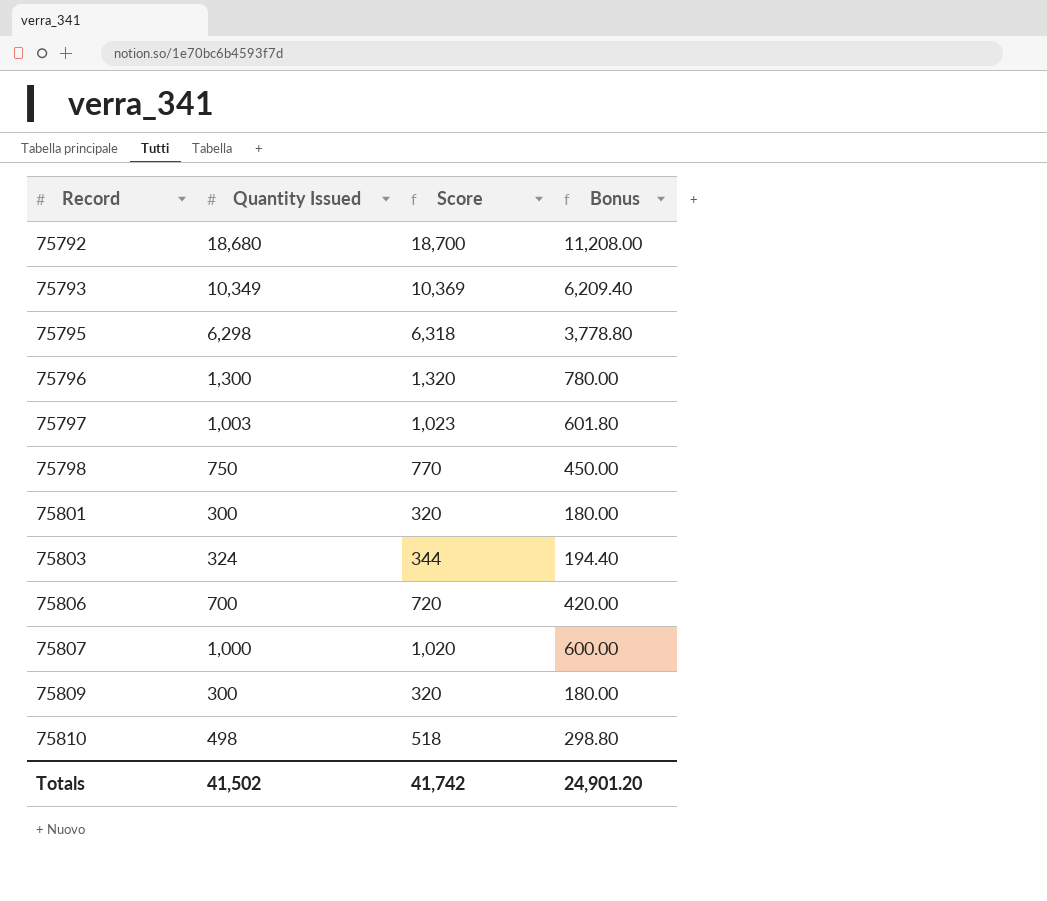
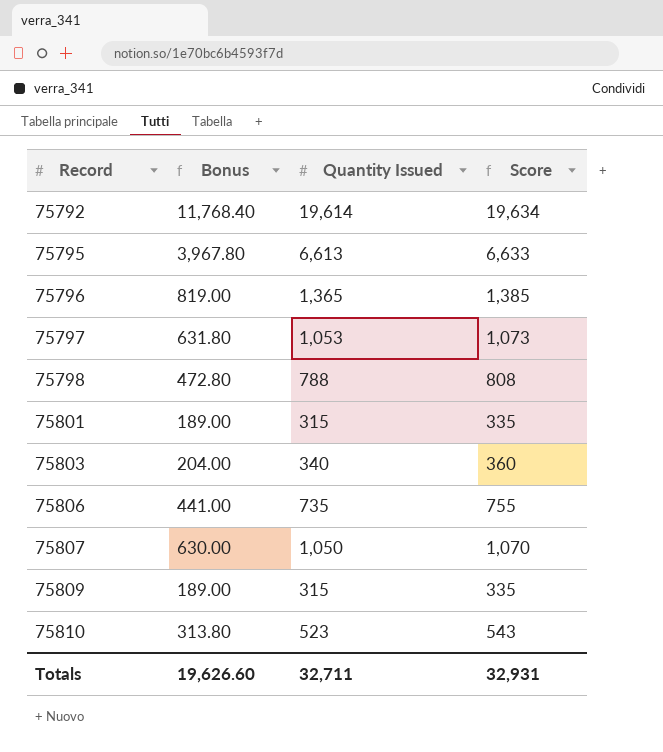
column Bonus | position: 4 -> 2
row 75793: 10,349 | 10,369 | 6,209.40 -> none
75792 | Bonus: 11,208.00 -> 11,768.40
75792 | Quantity Issued: 18,680 -> 19,614
75792 | Score: 18,700 -> 19,634
75795 | Bonus: 3,778.80 -> 3,967.80
75795 | Quantity Issued: 6,298 -> 6,613
75795 | Score: 6,318 -> 6,633
75796 | Bonus: 780.00 -> 819.00
75796 | Quantity Issued: 1,300 -> 1,365
75796 | Score: 1,320 -> 1,385
75797 | Bonus: 601.80 -> 631.80
75797 | Quantity Issued: 1,003 -> 1,053
75797 | Score: 1,023 -> 1,073
75798 | Bonus: 450.00 -> 472.80
75798 | Quantity Issued: 750 -> 788
75798 | Score: 770 -> 808
75801 | Bonus: 180.00 -> 189.00
75801 | Quantity Issued: 300 -> 315
75801 | Score: 320 -> 335
75803 | Bonus: 194.40 -> 204.00
75803 | Quantity Issued: 324 -> 340
75803 | Score: 344 -> 360
75806 | Bonus: 420.00 -> 441.00
75806 | Quantity Issued: 700 -> 735
75806 | Score: 720 -> 755
75807 | Bonus: 600.00 -> 630.00
75807 | Quantity Issued: 1,000 -> 1,050
75807 | Score: 1,020 -> 1,070
75809 | Bonus: 180.00 -> 189.00
75809 | Quantity Issued: 300 -> 315
75809 | Score: 320 -> 335
75810 | Bonus: 298.80 -> 313.80
75810 | Quantity Issued: 498 -> 523
75810 | Score: 518 -> 543
Totals | Bonus: 24,901.20 -> 19,626.60
Totals | Quantity Issued: 41,502 -> 32,711
Totals | Score: 41,742 -> 32,931

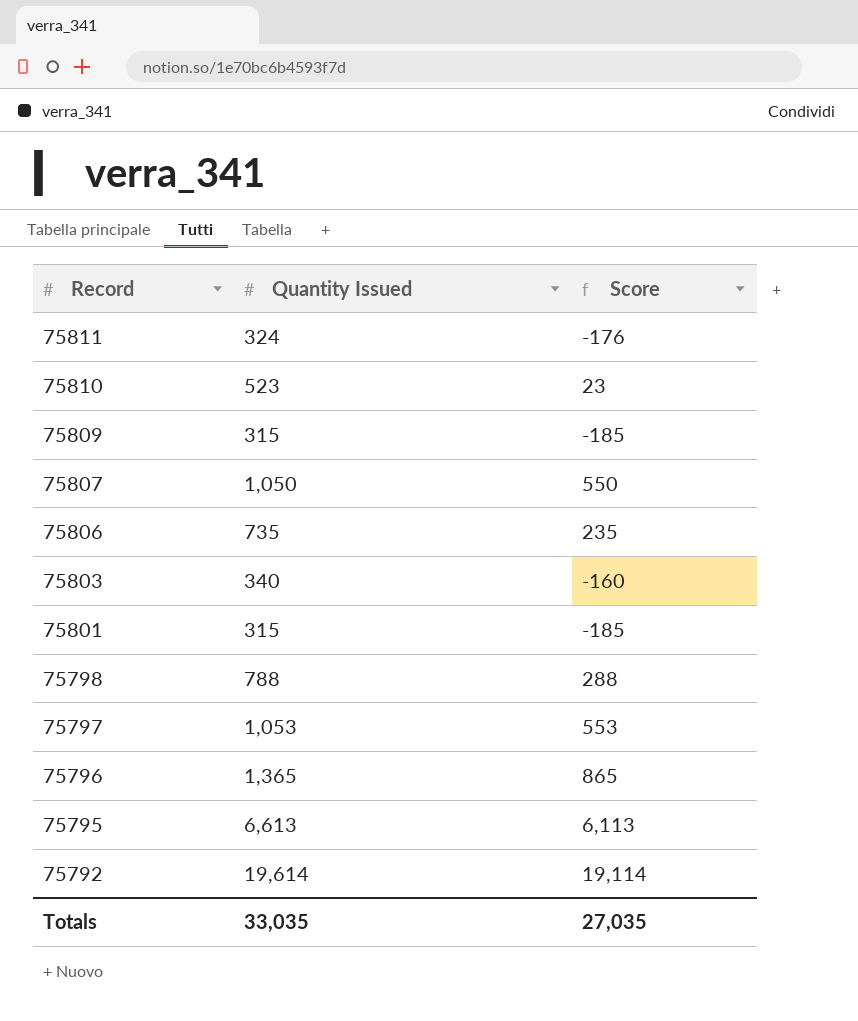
row order: Record ascending -> Record descending
column Bonus | formula: [Quantity Issued] * 0.6 -> none
column Score | formula: [Quantity Issued] + 20 -> [Quantity Issued] - 500
row 75811: none -> 324 | -176
Totals | Quantity Issued: 32,711 -> 33,035
Totals | Score: 32,931 -> 27,035

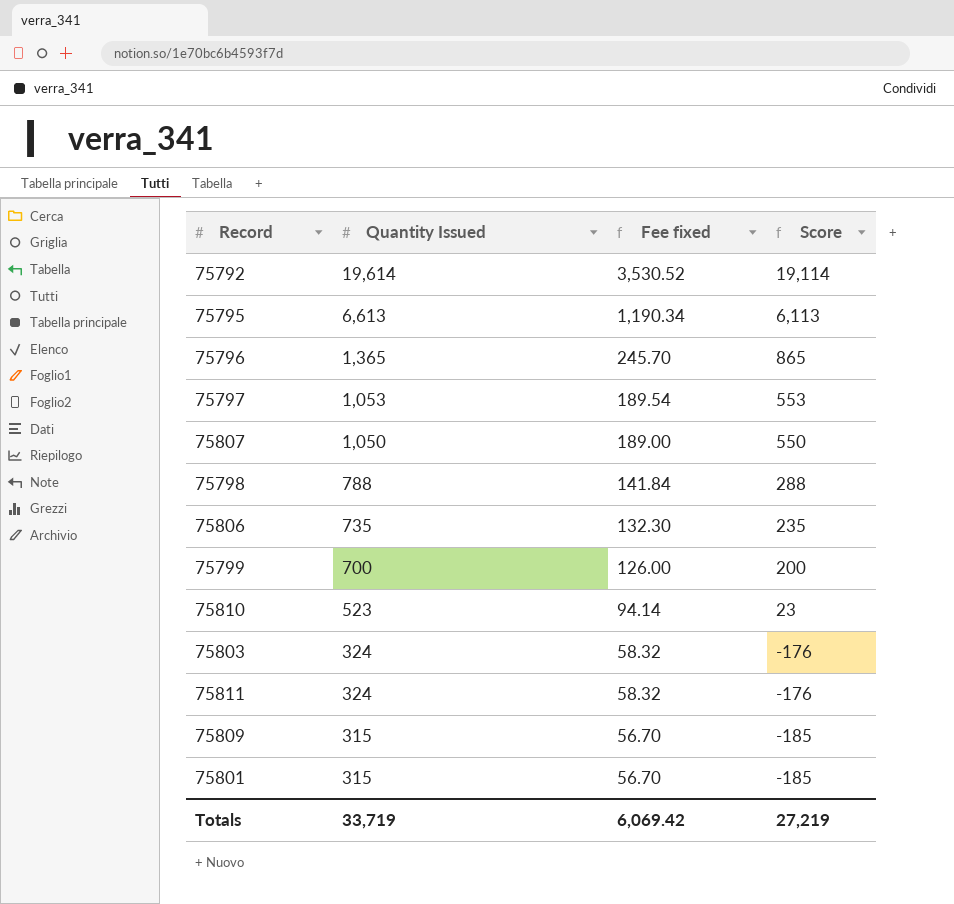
row order: Record descending -> Quantity Issued descending
column Fee fixed | formula: none -> [Quantity Issued] * 0.18
row 75799: none -> 700 | 126.00 | 200
75803 | Quantity Issued: 340 -> 324
75803 | Score: -160 -> -176
Totals | Quantity Issued: 33,035 -> 33,719
Totals | Score: 27,035 -> 27,219

